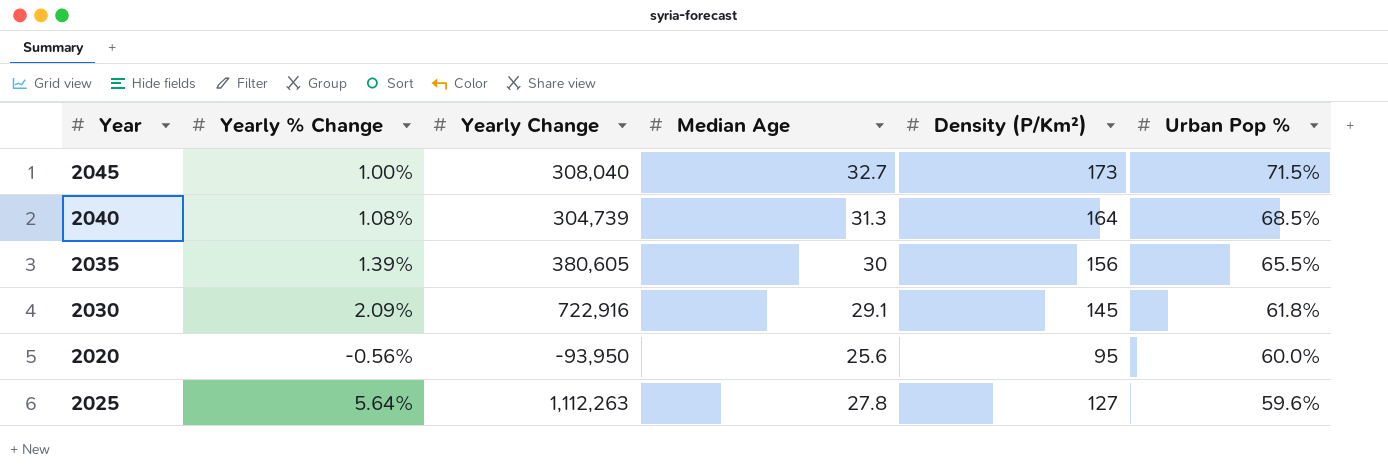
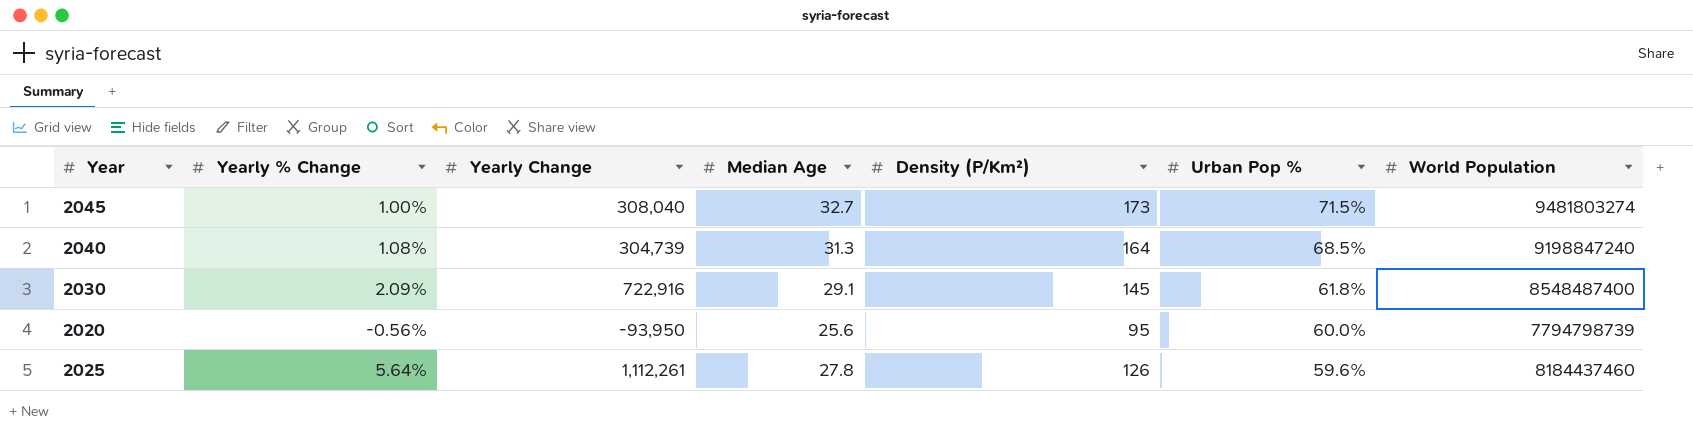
column World Population | position: none -> 7
row 2035: 1.39% | 380,605 | 30 | 156 | 65.5% -> none
2025 | Yearly Change: 1,112,263 -> 1,112,261
2025 | Density (P/Km²): 127 -> 126

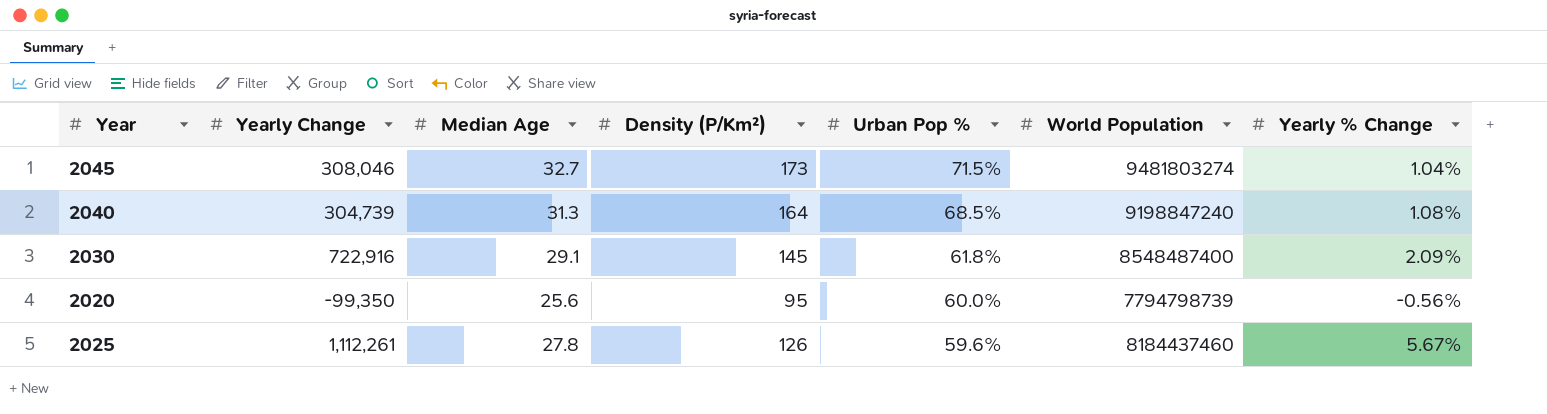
column Yearly % Change | position: 2 -> 7
2045 | Yearly Change: 308,040 -> 308,046
2045 | Yearly % Change: 1.00% -> 1.04%
2020 | Yearly Change: -93,950 -> -99,350
2025 | Yearly % Change: 5.64% -> 5.67%

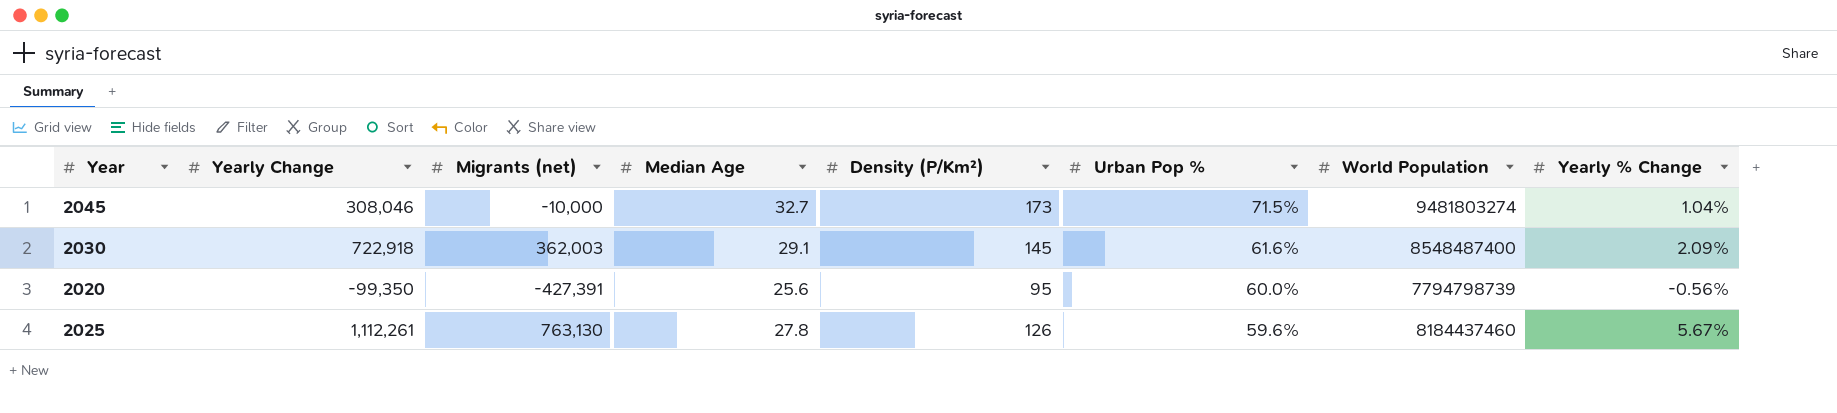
column Migrants (net) | position: none -> 3
row 2040: 304,739 | 31.3 | 164 | 68.5% | 9198847240 | 1.08% -> none
2030 | Yearly Change: 722,916 -> 722,918
2030 | Urban Pop %: 61.8% -> 61.6%

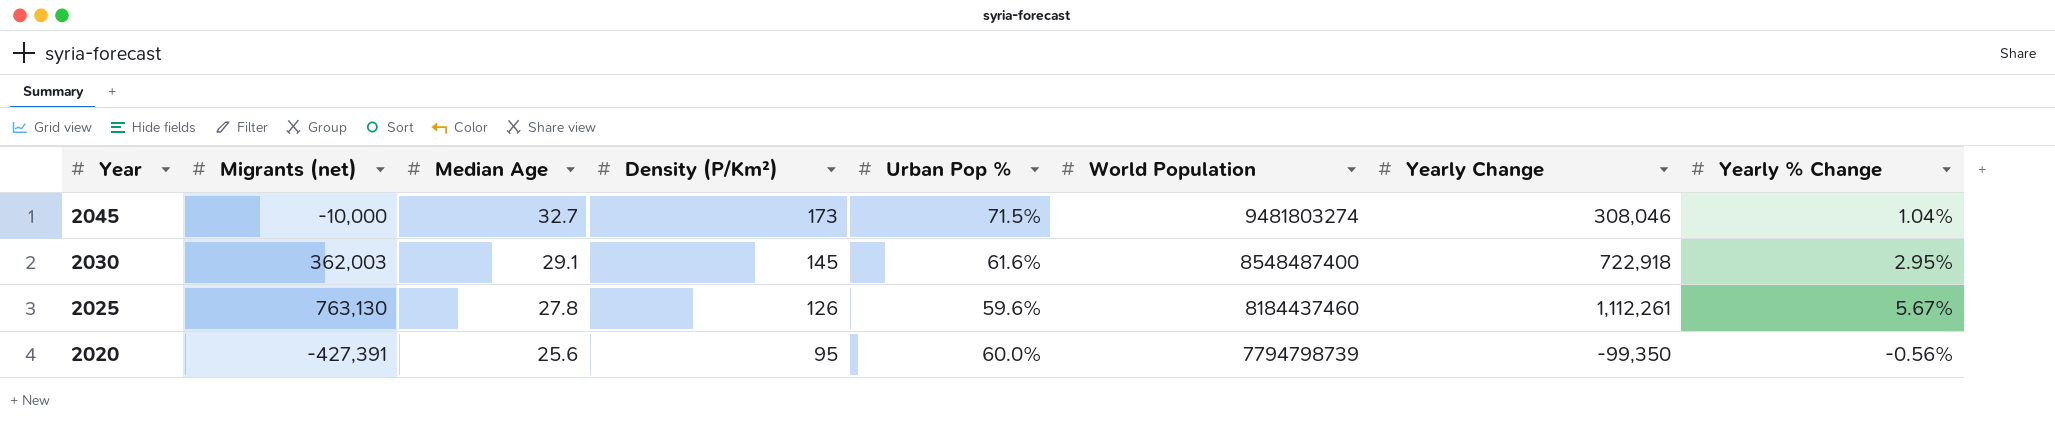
row order: Urban Pop % descending -> Year descending
column Yearly Change | position: 2 -> 7
2030 | Yearly % Change: 2.09% -> 2.95%

